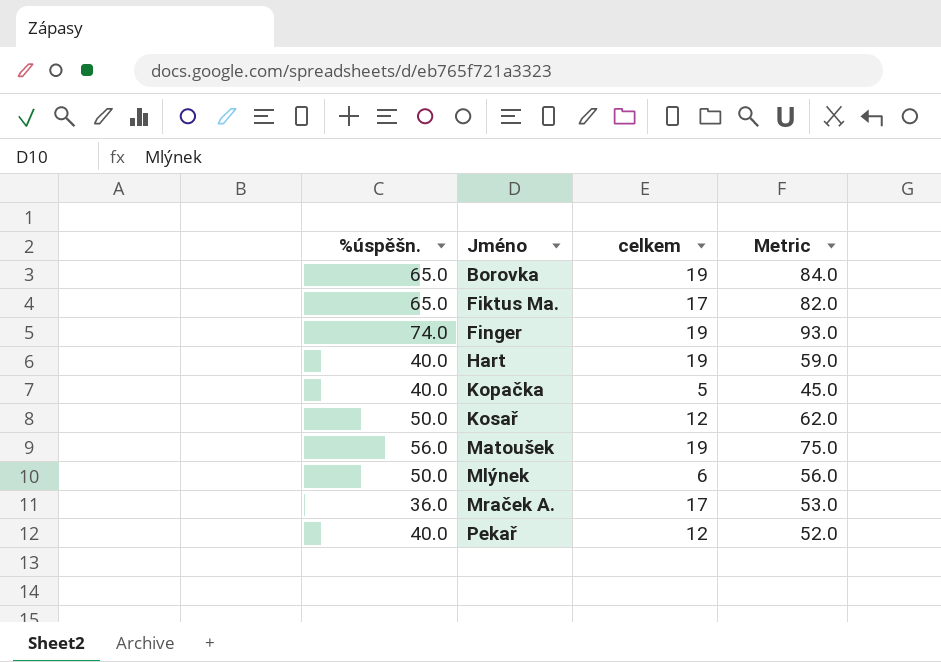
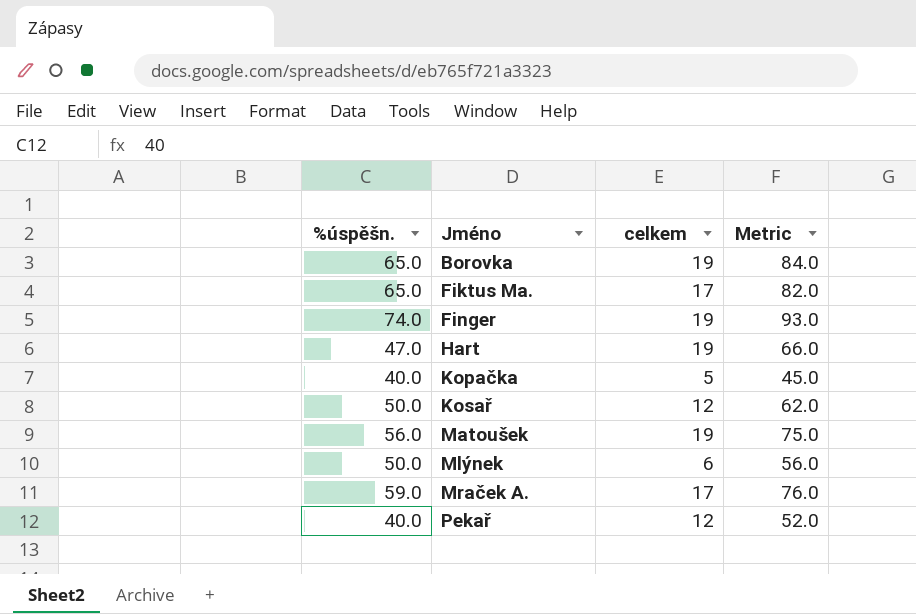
Hart | %úspěšn.: 40.0 -> 47.0
Hart | Metric: 59.0 -> 66.0
Mraček A. | %úspěšn.: 36.0 -> 59.0
Mraček A. | Metric: 53.0 -> 76.0

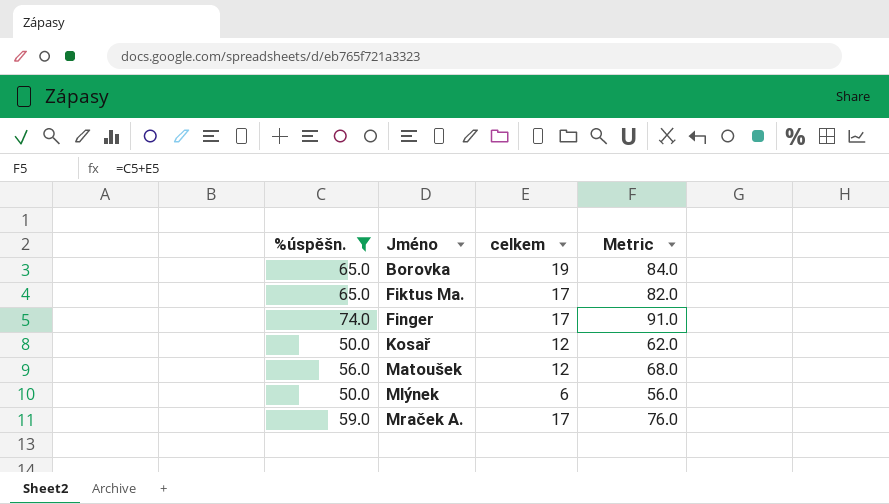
filter: none -> %úspěšn. >= 50.0
Finger | celkem: 19 -> 17
Finger | Metric: 93.0 -> 91.0
Matoušek | celkem: 19 -> 12
Matoušek | Metric: 75.0 -> 68.0

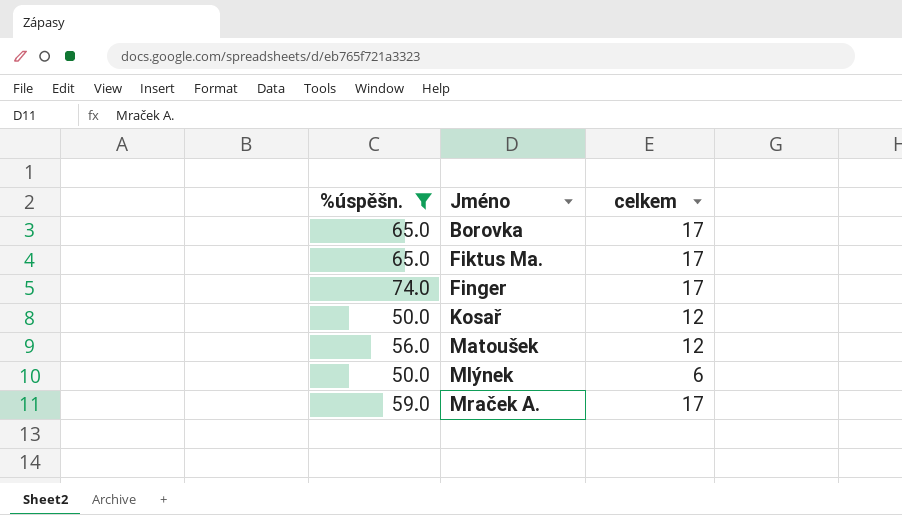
column Metric | formula: [%úspěšn.] + [celkem] -> none
Borovka | celkem: 19 -> 17

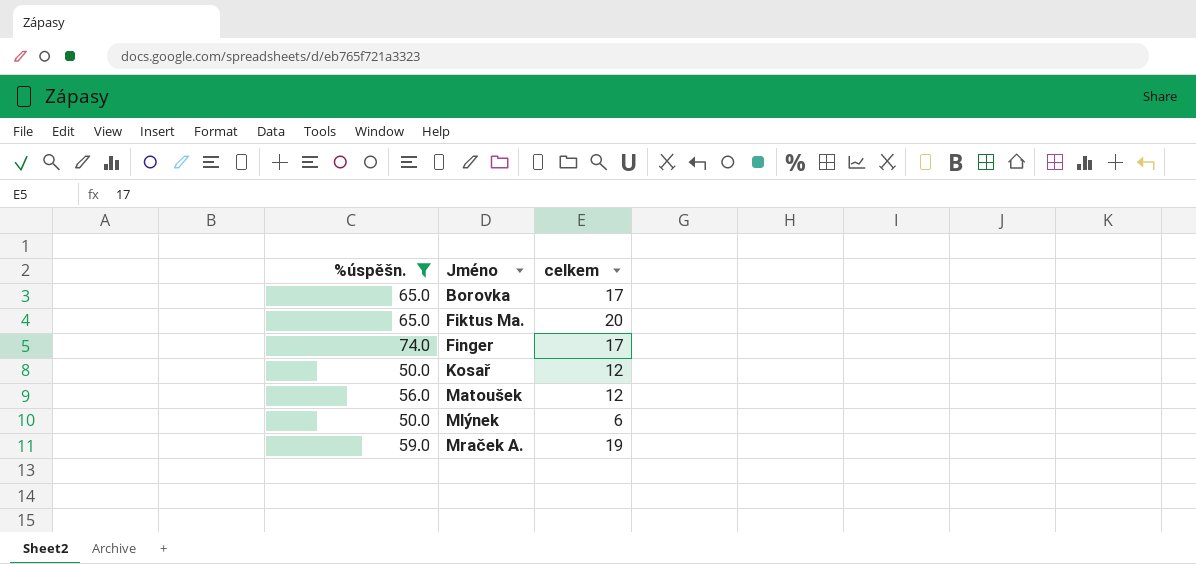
Fiktus Ma. | celkem: 17 -> 20
Mraček A. | celkem: 17 -> 19

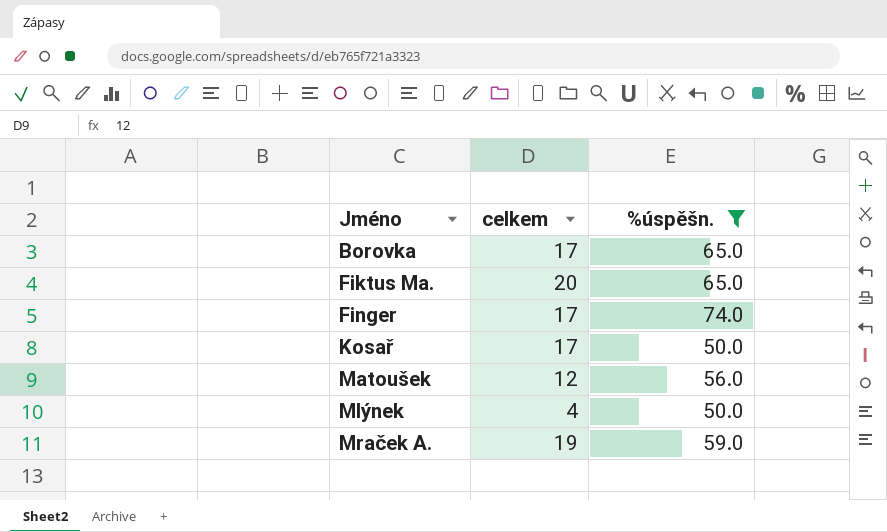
column %úspěšn. | position: 1 -> 3
Kosař | celkem: 12 -> 17
Mlýnek | celkem: 6 -> 4

